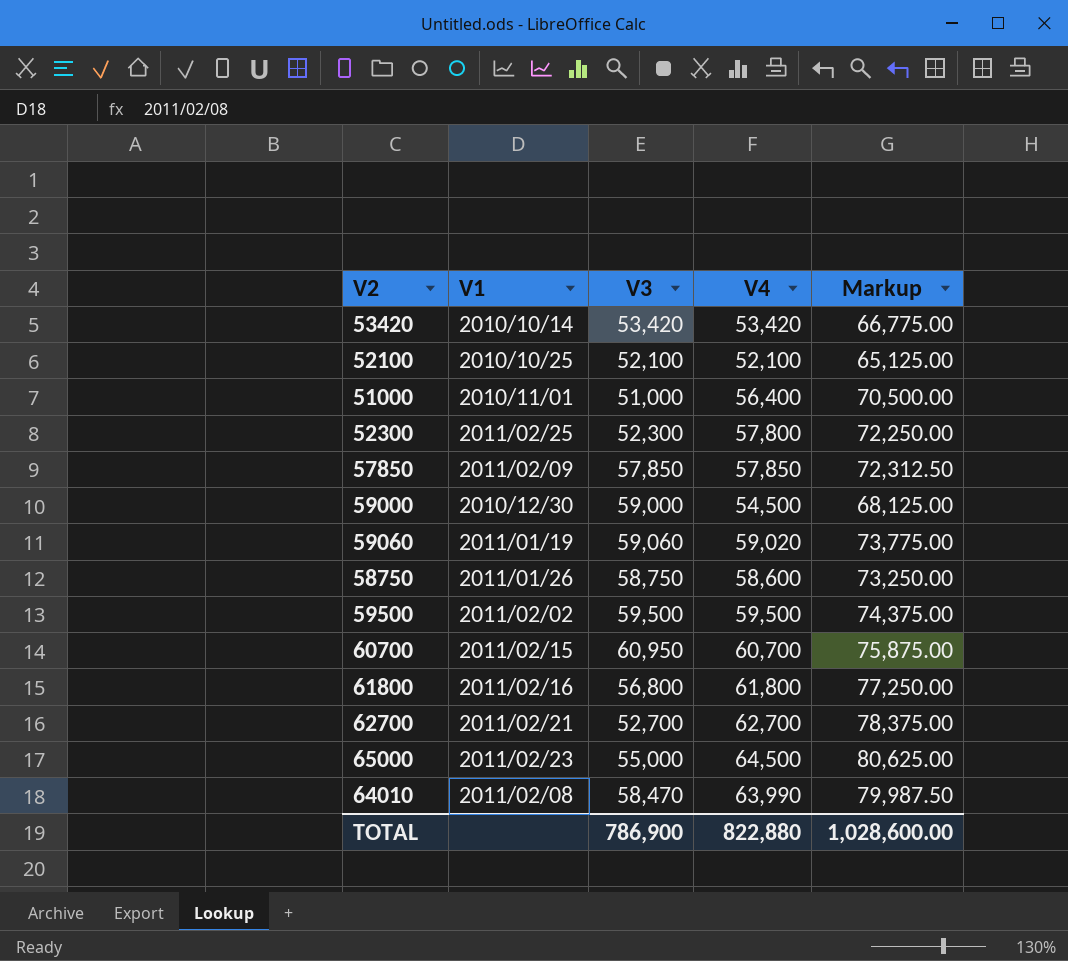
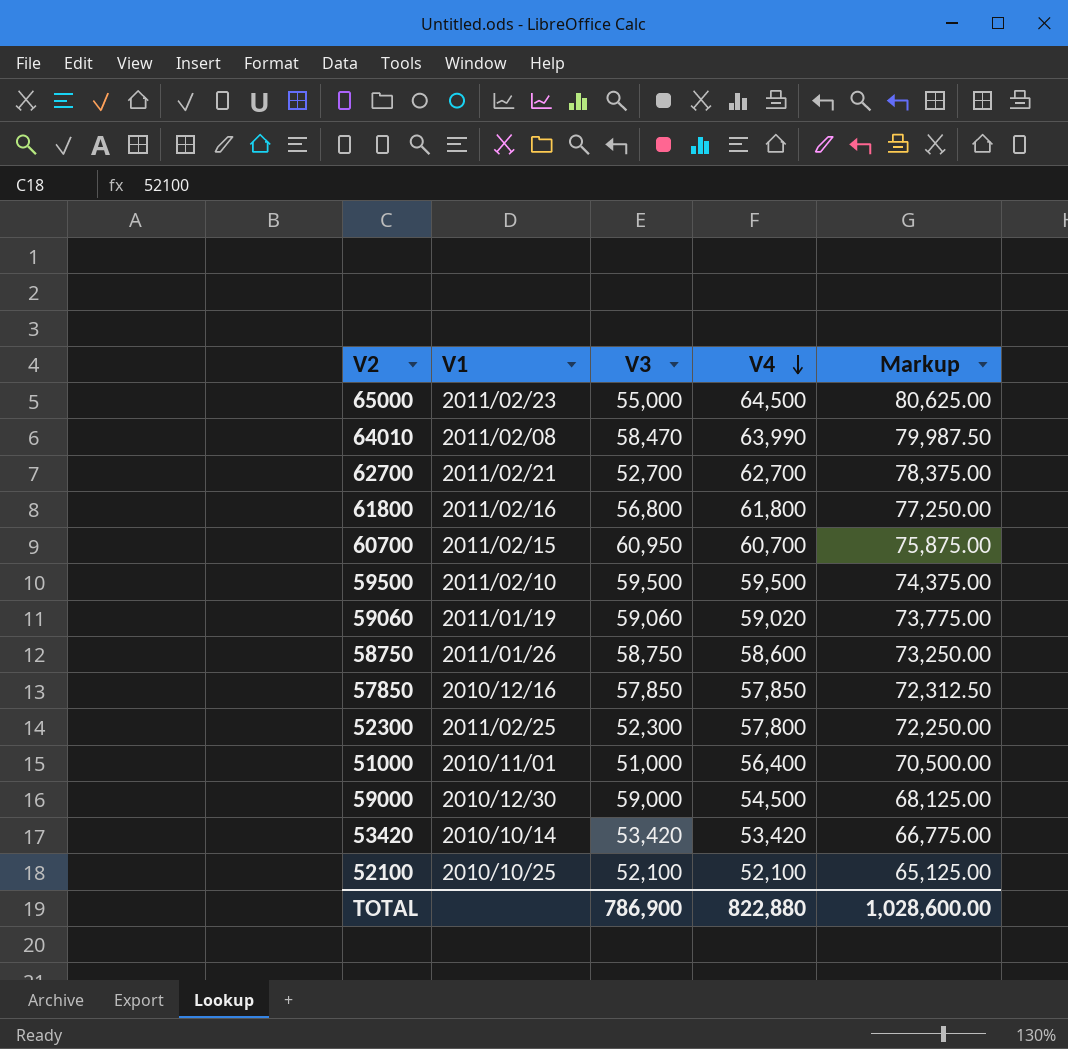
row order: none -> V4 descending
59500 | V1: 2011/02/02 -> 2011/02/10
57850 | V1: 2011/02/09 -> 2010/12/16

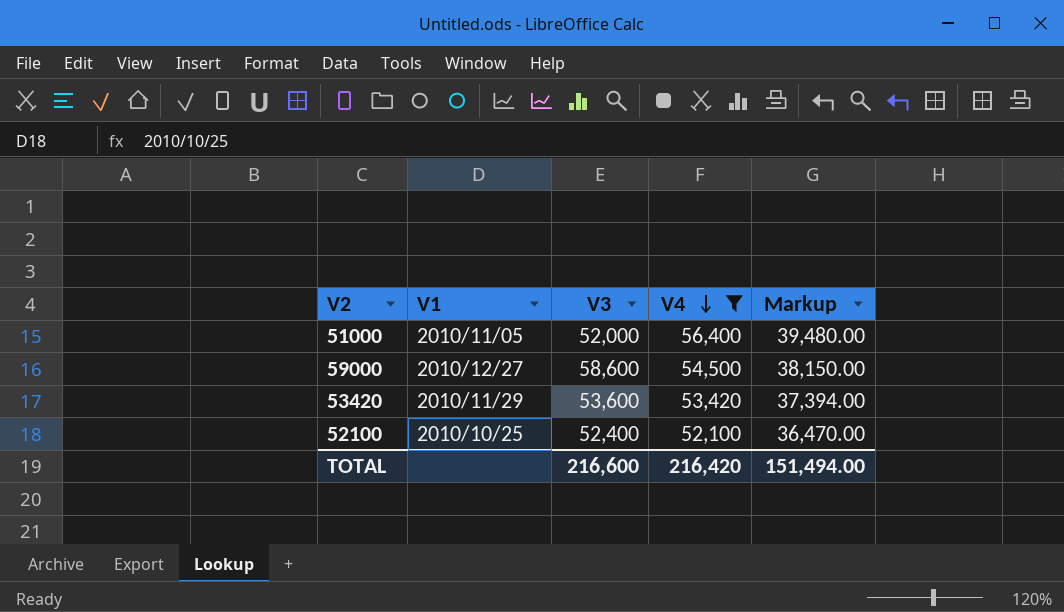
filter: none -> V4 <= 56,400
column Markup | formula: [V4] * 1.25 -> [V4] * 0.7
51000 | V1: 2010/11/01 -> 2010/11/05
51000 | V3: 51,000 -> 52,000
59000 | V1: 2010/12/30 -> 2010/12/27
59000 | V3: 59,000 -> 58,600
53420 | V1: 2010/10/14 -> 2010/11/29
53420 | V3: 53,420 -> 53,600
52100 | V3: 52,100 -> 52,400
TOTAL | V3: 786,900 -> 216,600
TOTAL | V4: 822,880 -> 216,420
TOTAL | Markup: 1,028,600.00 -> 151,494.00

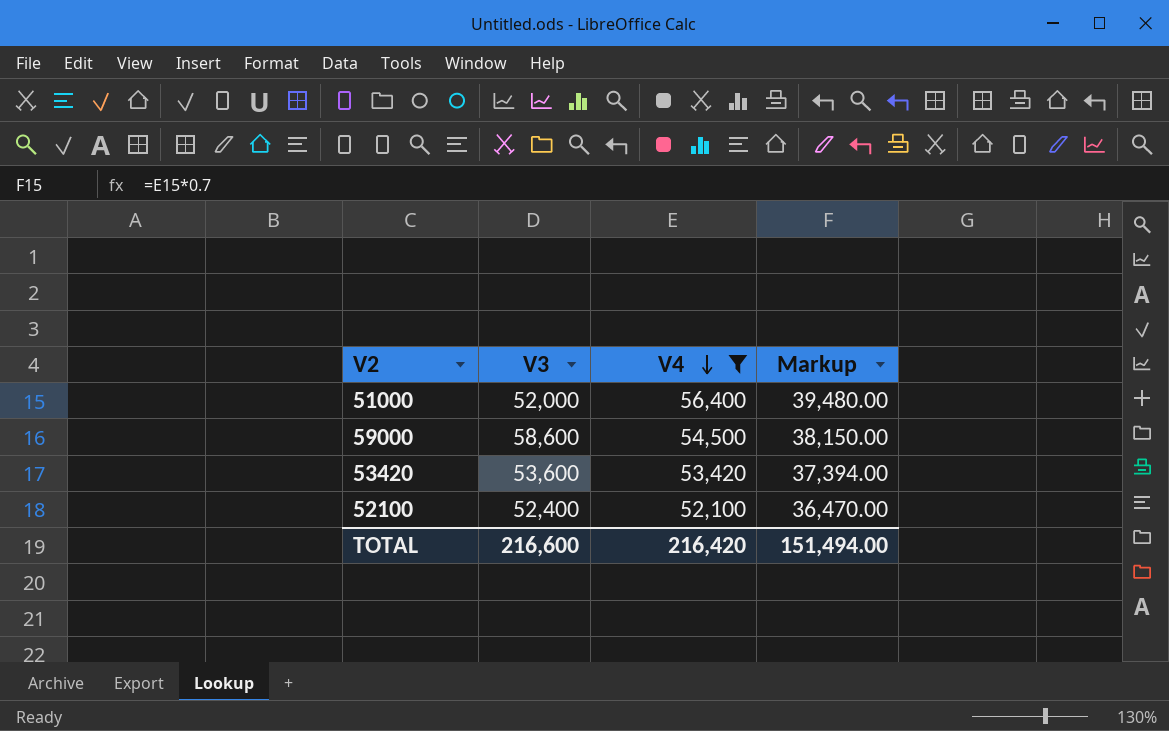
column V1 | position: 2 -> none

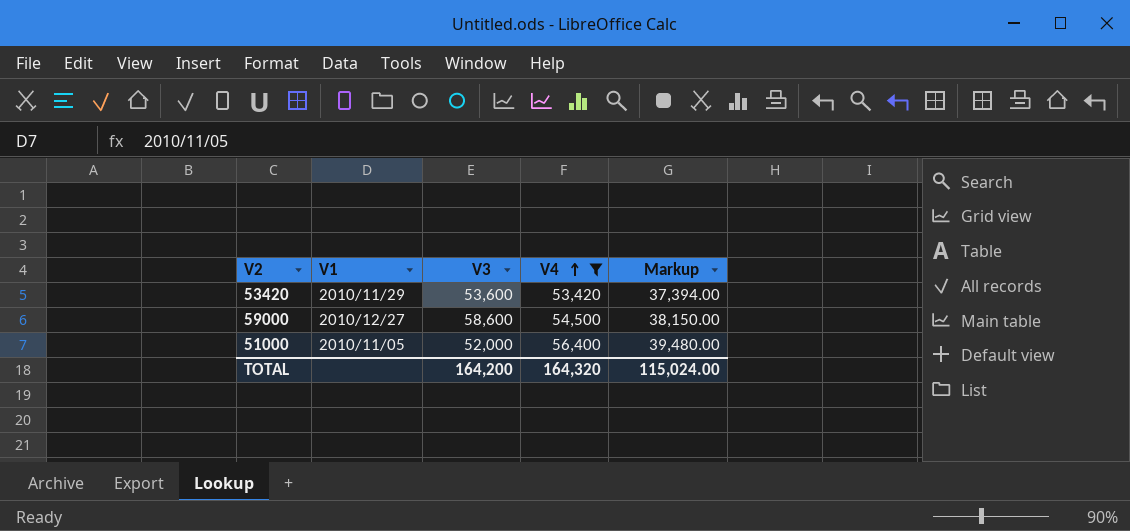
row order: V4 descending -> V4 ascending
column V1 | position: none -> 2
row 52100: 52,400 | 52,100 | 36,470.00 -> none
TOTAL | V3: 216,600 -> 164,200
TOTAL | V4: 216,420 -> 164,320
TOTAL | Markup: 151,494.00 -> 115,024.00

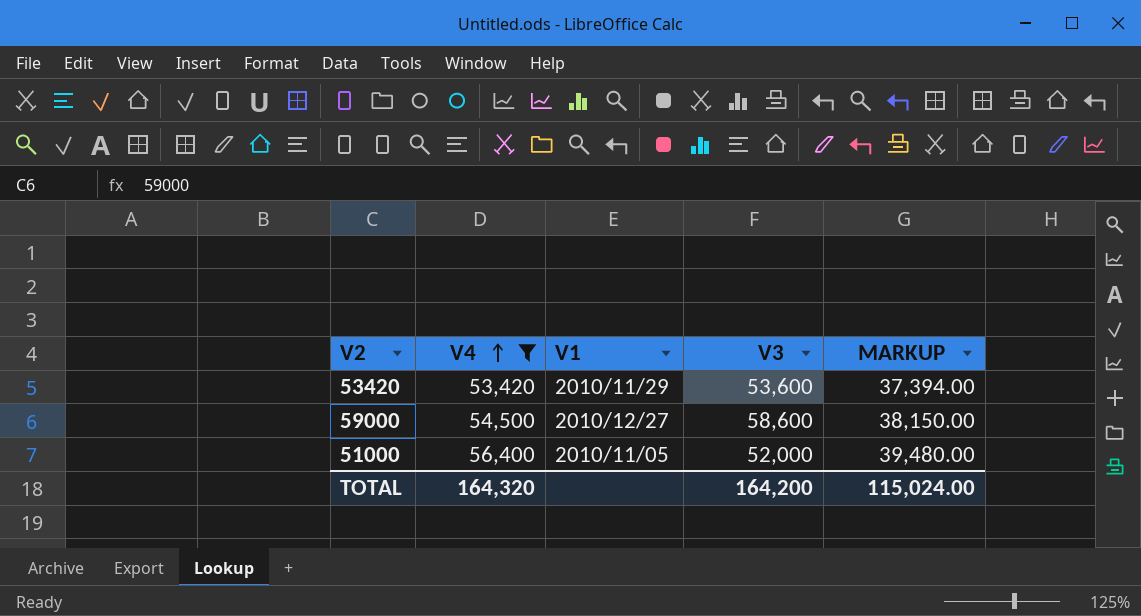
column V4 | position: 4 -> 2
column name: Markup -> MARKUP

